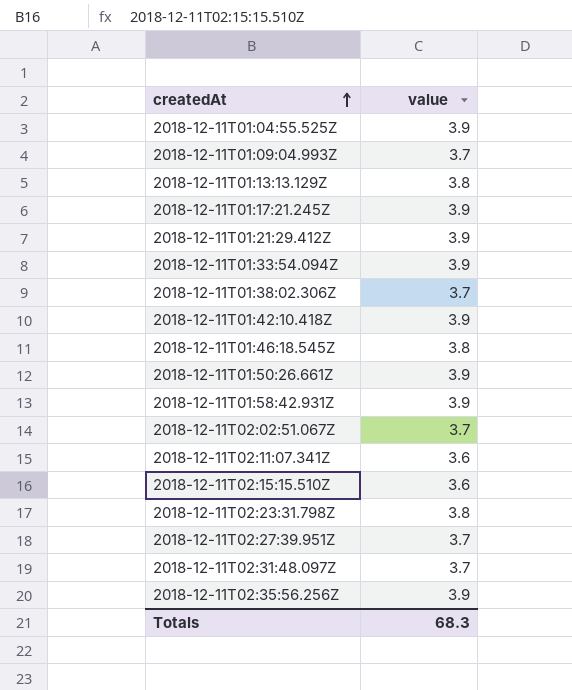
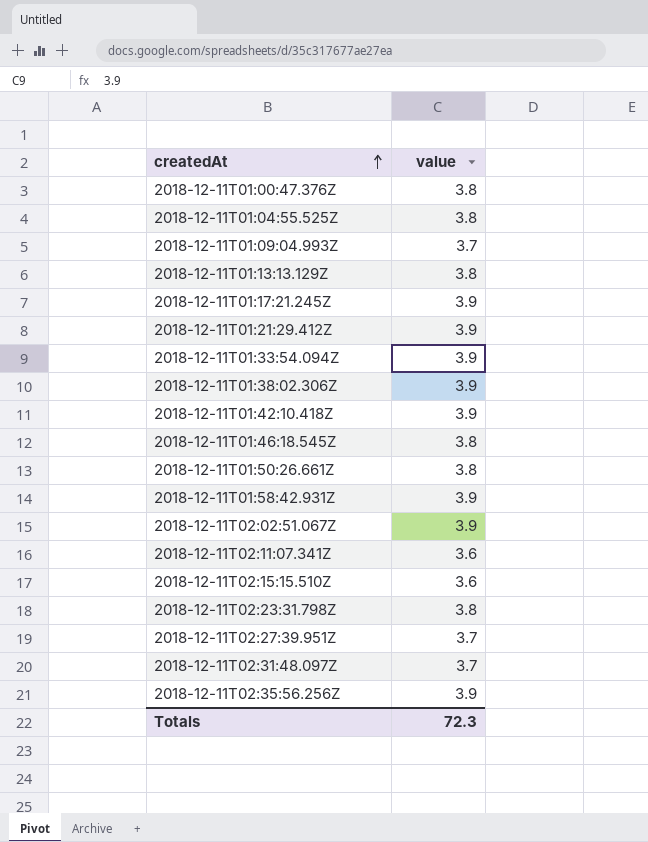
row 2018-12-11T01:00:47.376Z: none -> 3.8
2018-12-11T01:04:55.525Z | value: 3.9 -> 3.8
2018-12-11T01:38:02.306Z | value: 3.7 -> 3.9
2018-12-11T01:50:26.661Z | value: 3.9 -> 3.8
2018-12-11T02:02:51.067Z | value: 3.7 -> 3.9
Totals | value: 68.3 -> 72.3

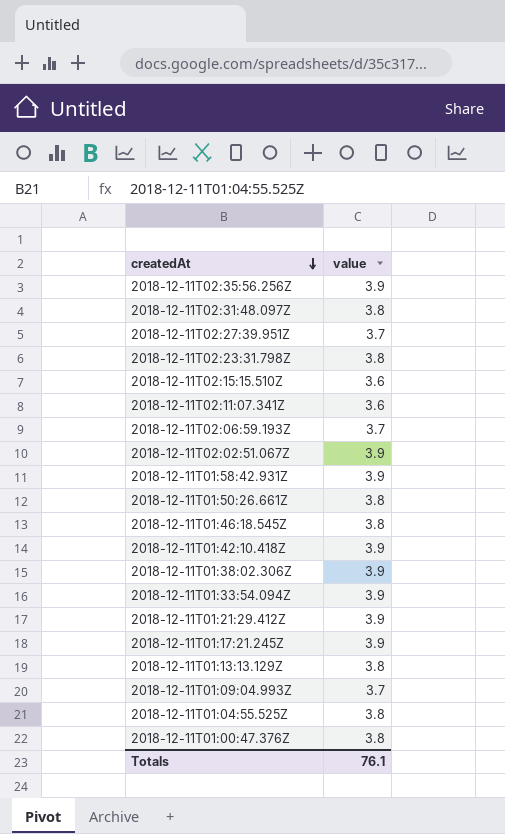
row order: createdAt ascending -> createdAt descending
2018-12-11T02:31:48.097Z | value: 3.7 -> 3.8
row 2018-12-11T02:06:59.193Z: none -> 3.7
Totals | value: 72.3 -> 76.1

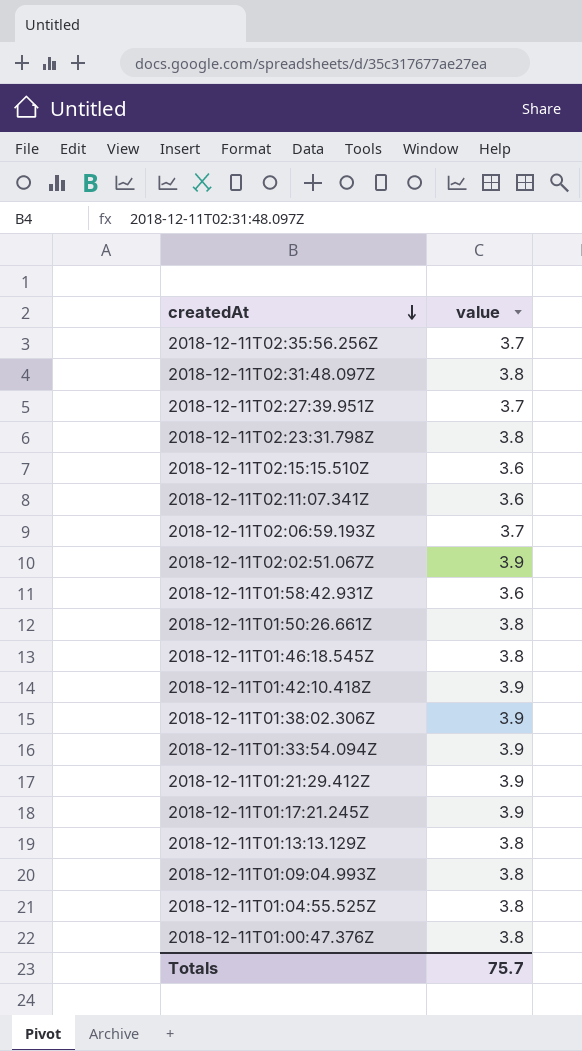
2018-12-11T02:35:56.256Z | value: 3.9 -> 3.7
2018-12-11T01:58:42.931Z | value: 3.9 -> 3.6
2018-12-11T01:09:04.993Z | value: 3.7 -> 3.8
Totals | value: 76.1 -> 75.7

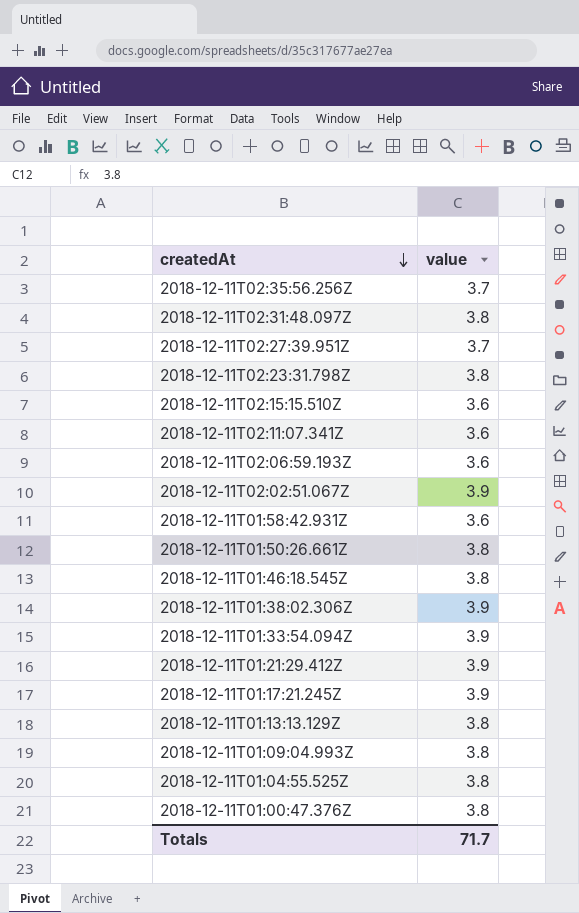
row 2018-12-11T01:42:10.418Z: 3.9 -> none
2018-12-11T02:06:59.193Z | value: 3.7 -> 3.6
Totals | value: 75.7 -> 71.7

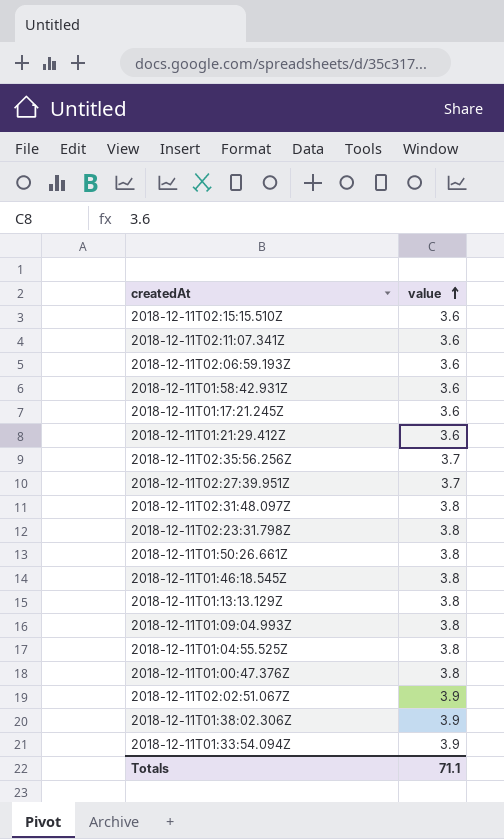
row order: createdAt descending -> value ascending
2018-12-11T01:17:21.245Z | value: 3.9 -> 3.6
2018-12-11T01:21:29.412Z | value: 3.9 -> 3.6
Totals | value: 71.7 -> 71.1

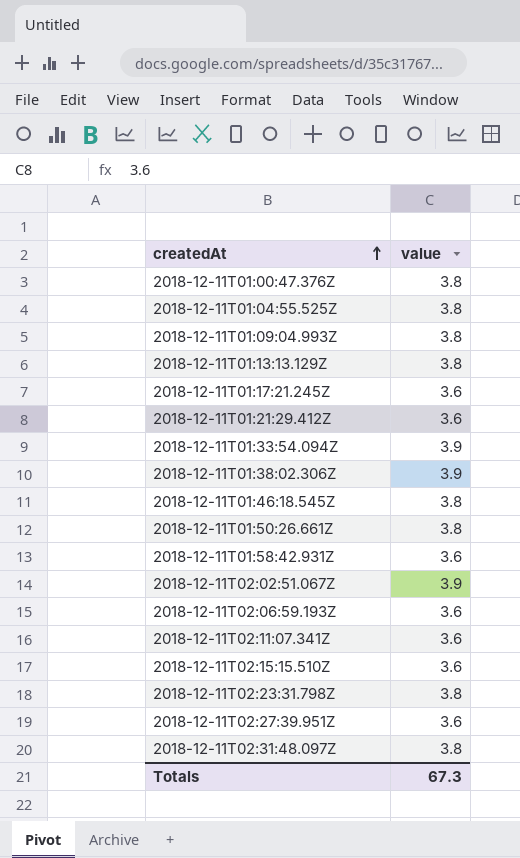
row order: value ascending -> createdAt ascending
row 2018-12-11T02:35:56.256Z: 3.7 -> none
2018-12-11T02:27:39.951Z | value: 3.7 -> 3.6
Totals | value: 71.1 -> 67.3

